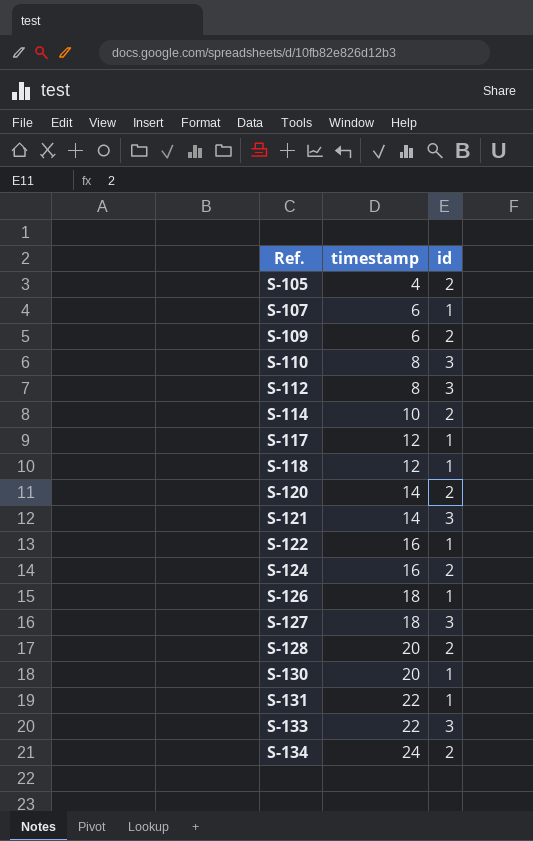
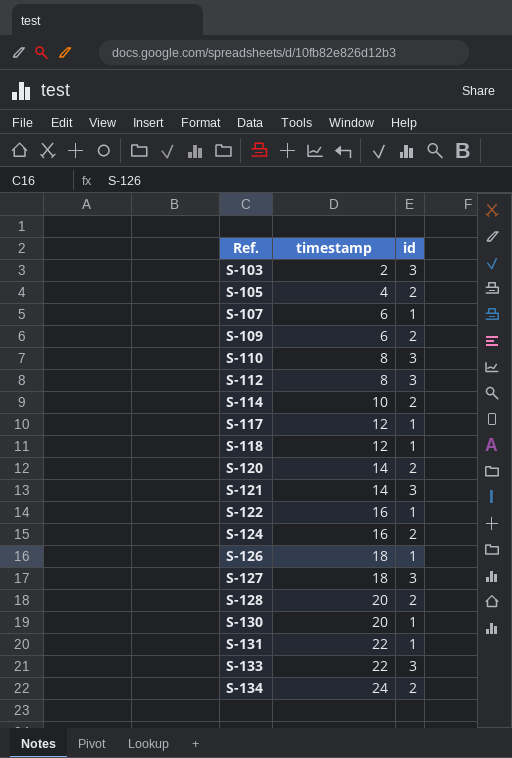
row S-103: none -> 2 | 3

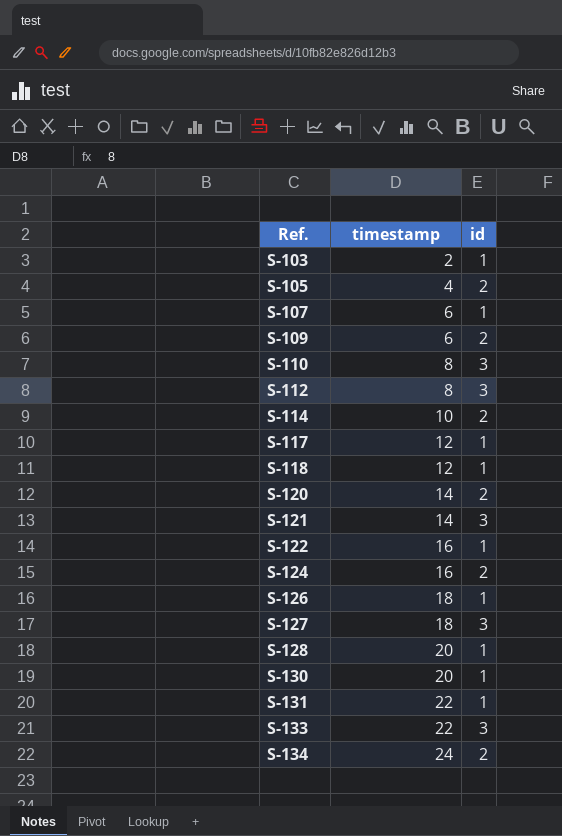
S-103 | id: 3 -> 1
S-128 | id: 2 -> 1

